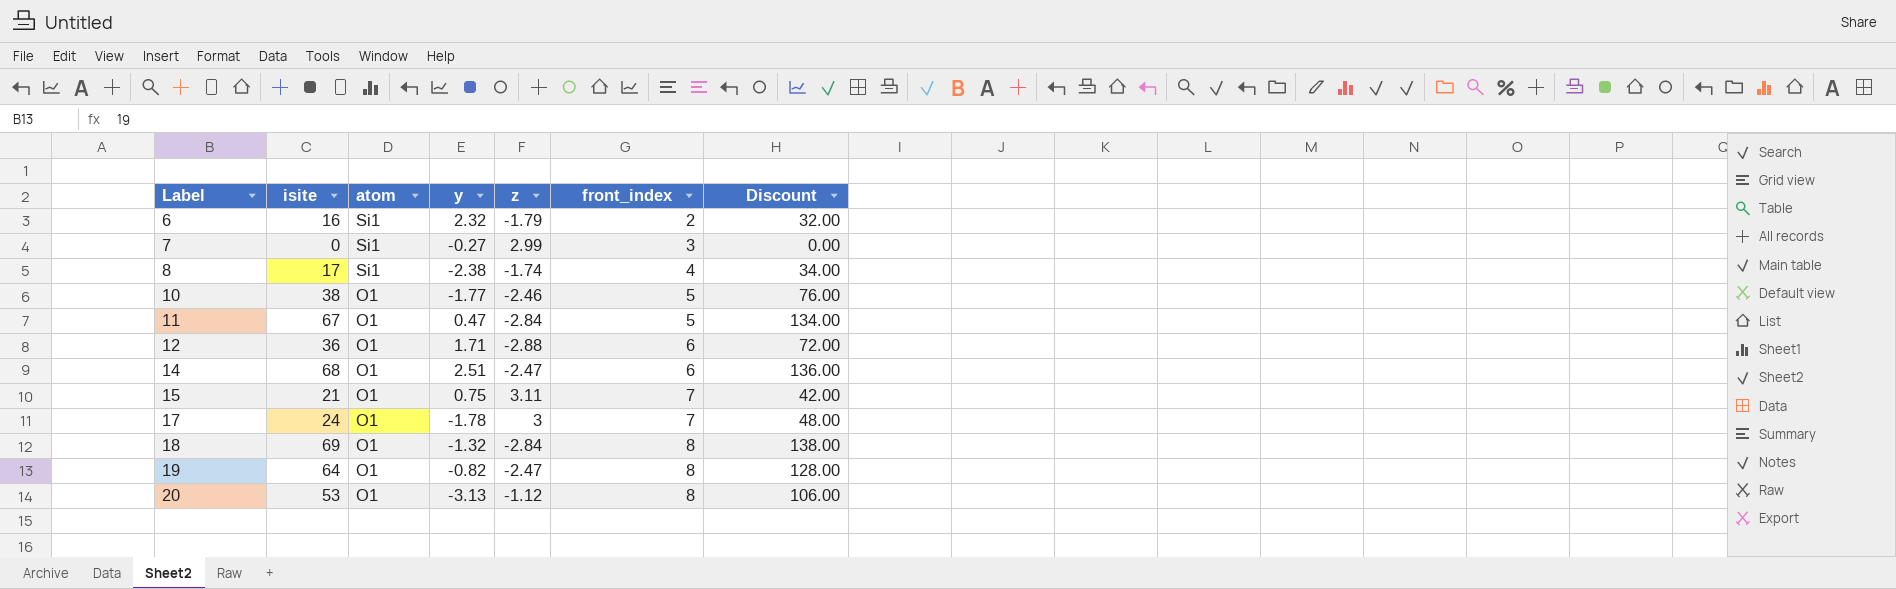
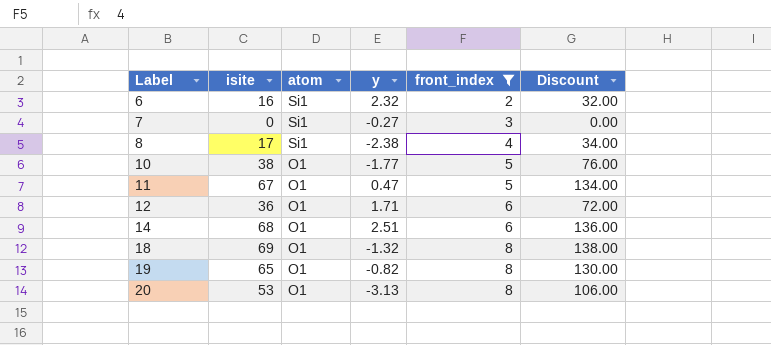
filter: none -> front_index != 7
column z | position: 5 -> none
19 | isite: 64 -> 65
19 | Discount: 128.00 -> 130.00

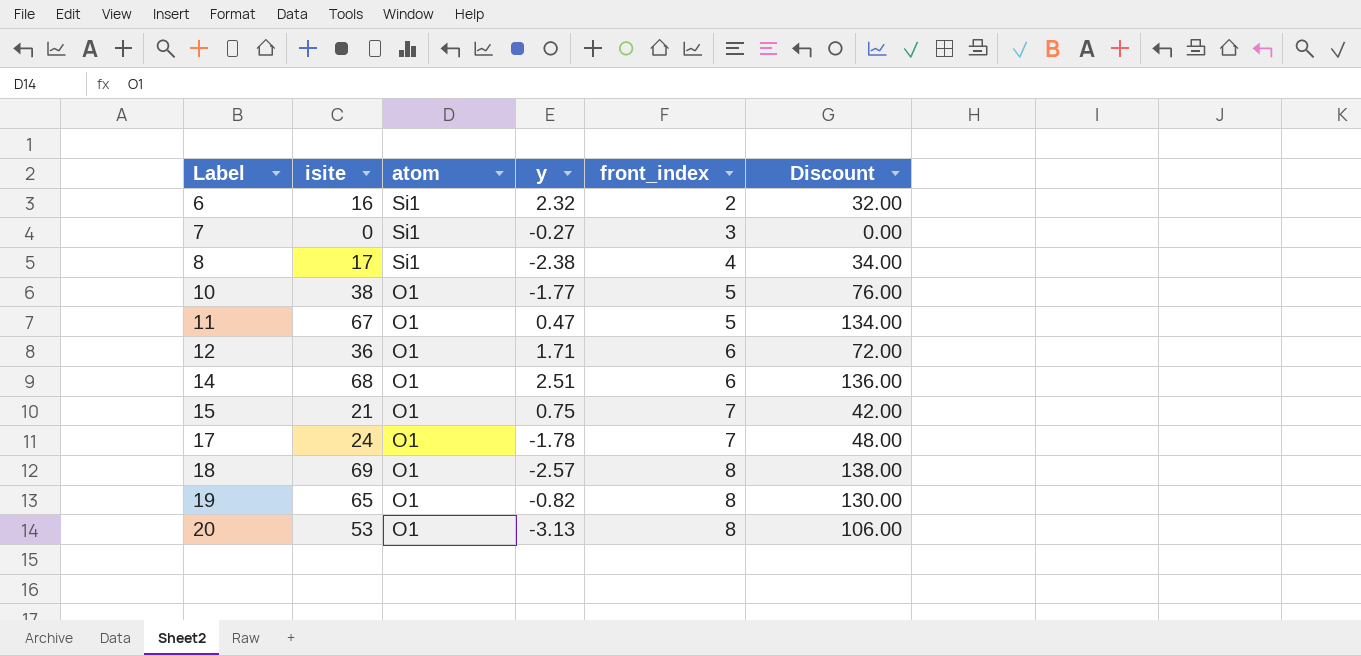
filter: front_index != 7 -> none
18 | y: -1.32 -> -2.57

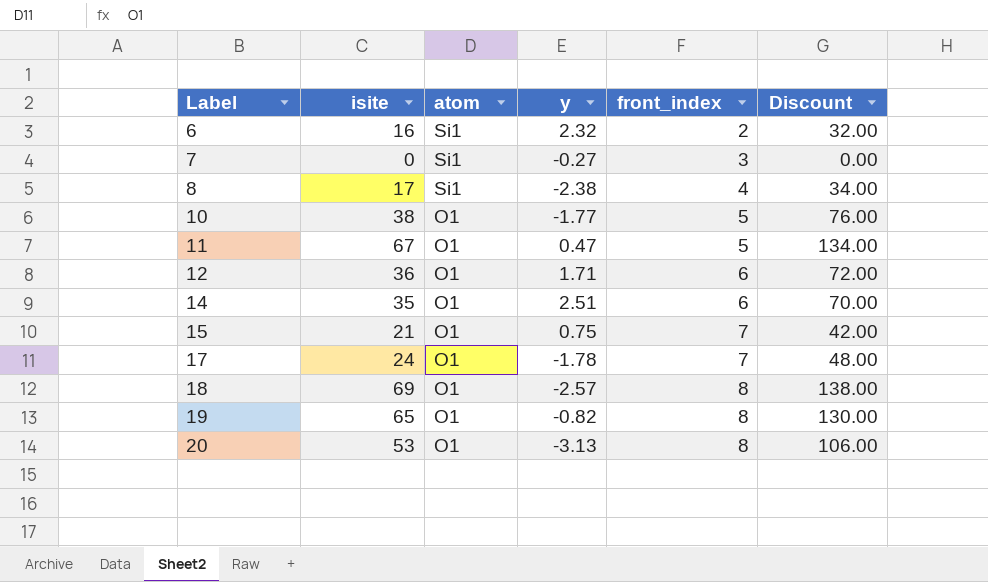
14 | isite: 68 -> 35
14 | Discount: 136.00 -> 70.00

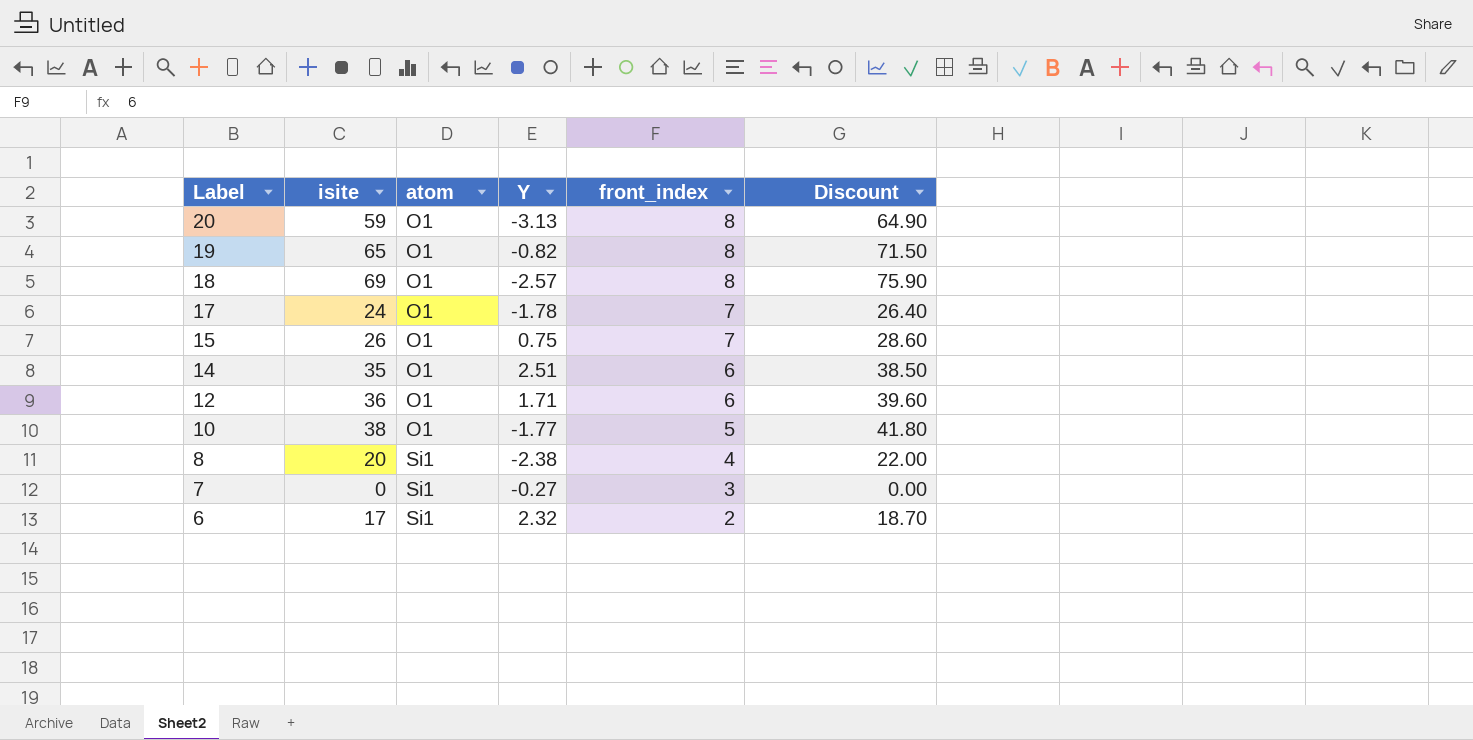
row order: Label ascending -> Label descending
column name: y -> Y
column Discount | formula: [isite] * 2 -> [isite] * 1.1
row 11: 67 | O1 | 0.47 | 5 | 134.00 -> none
20 | isite: 53 -> 59
15 | isite: 21 -> 26
8 | isite: 17 -> 20
6 | isite: 16 -> 17

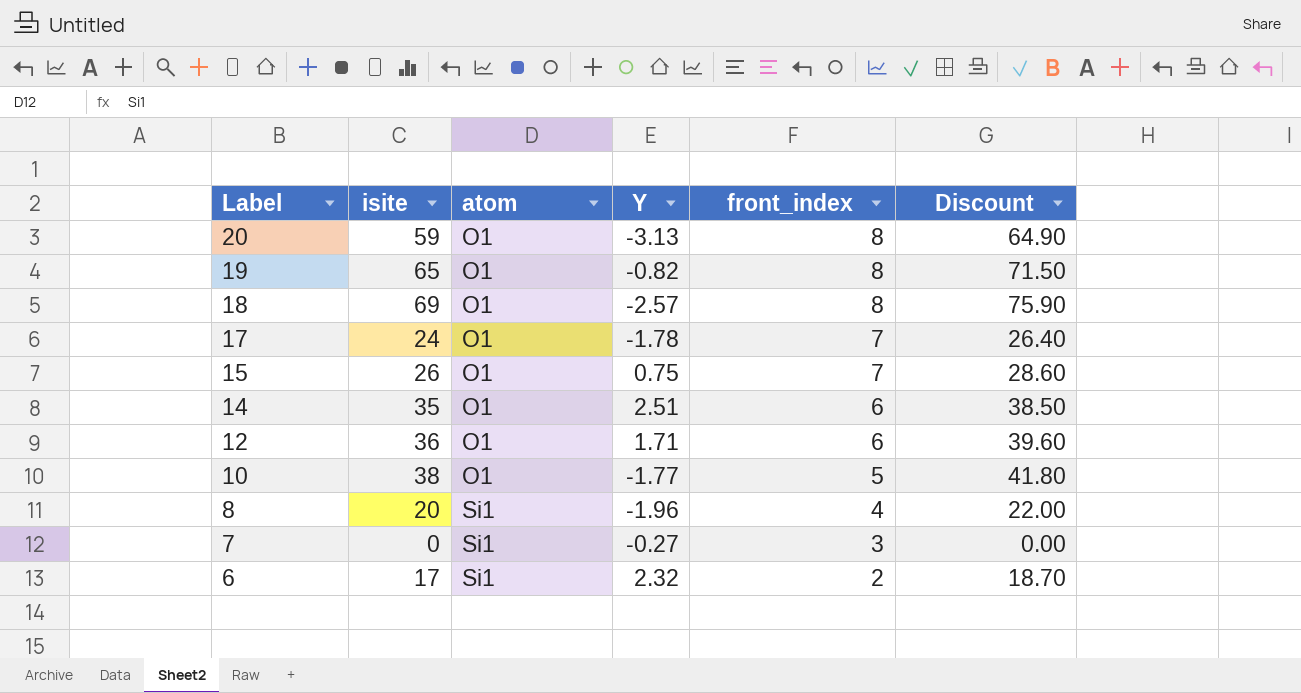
8 | Y: -2.38 -> -1.96

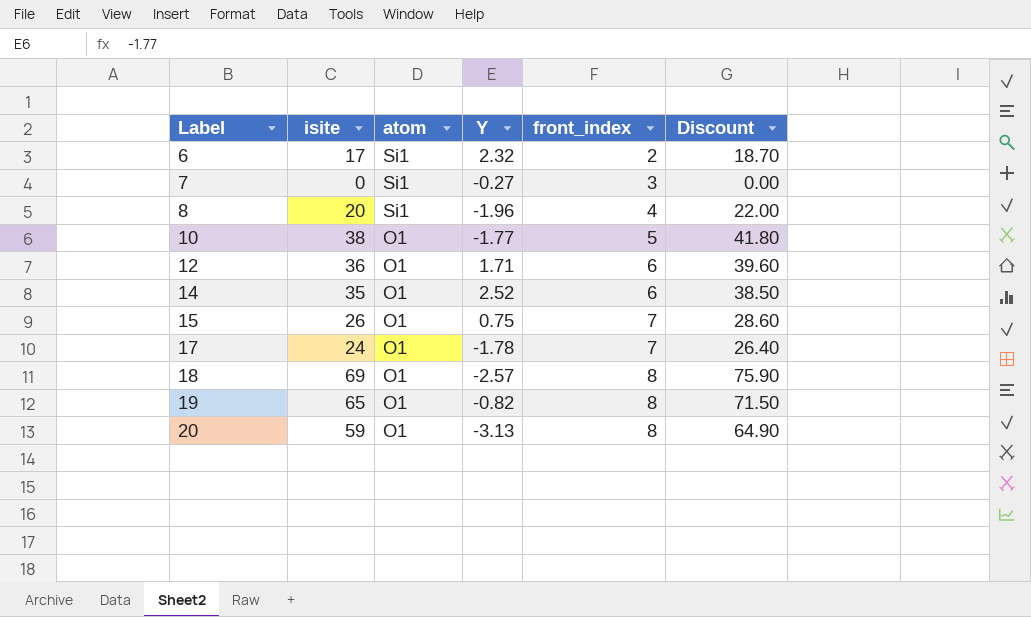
row order: Label descending -> Label ascending
14 | Y: 2.51 -> 2.52

